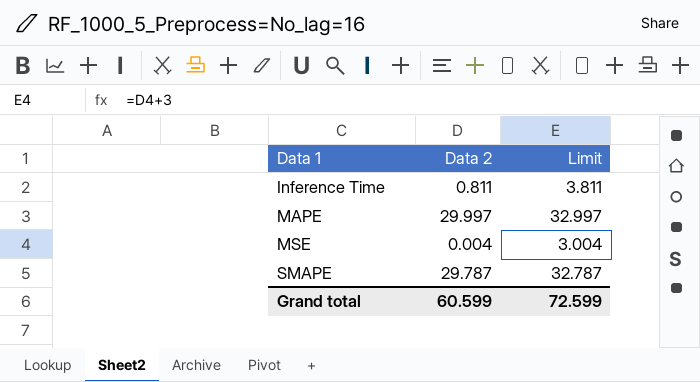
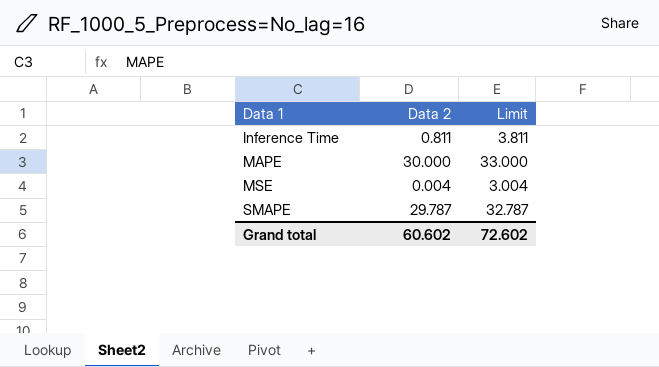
MAPE | Data 2: 29.997 -> 30.000
MAPE | Limit: 32.997 -> 33.000
Grand total | Data 2: 60.599 -> 60.602
Grand total | Limit: 72.599 -> 72.602

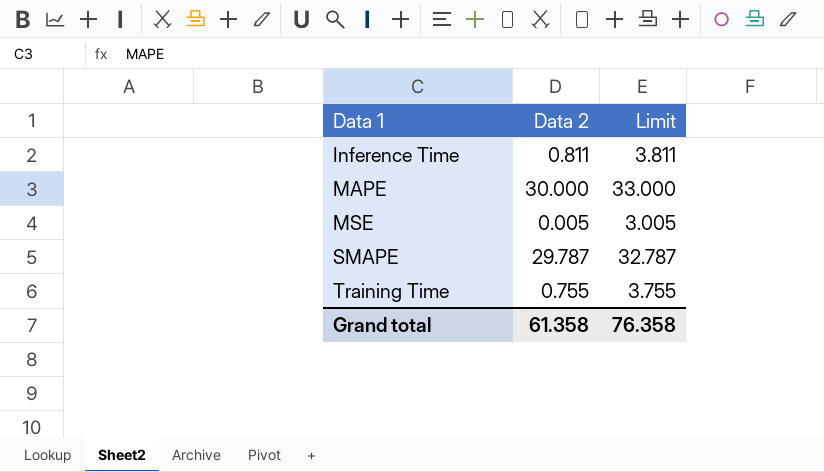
MSE | Data 2: 0.004 -> 0.005
MSE | Limit: 3.004 -> 3.005
row Training Time: none -> 0.755 | 3.755
Grand total | Data 2: 60.602 -> 61.358
Grand total | Limit: 72.602 -> 76.358

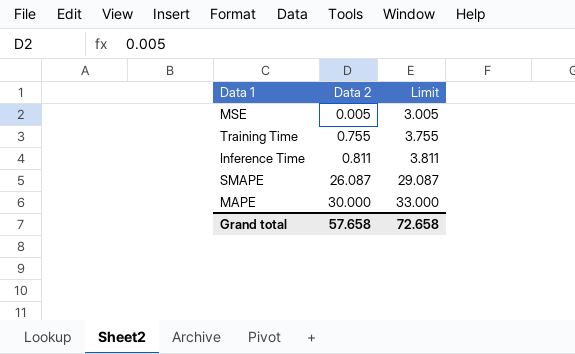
row order: Data 1 ascending -> Data 2 ascending
SMAPE | Data 2: 29.787 -> 26.087
SMAPE | Limit: 32.787 -> 29.087
Grand total | Data 2: 61.358 -> 57.658
Grand total | Limit: 76.358 -> 72.658

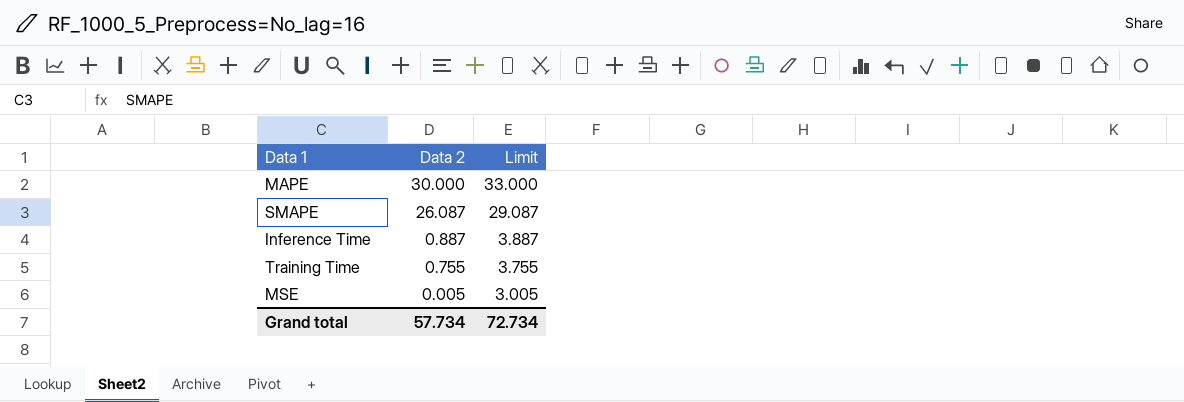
row order: Data 2 ascending -> Data 2 descending
Inference Time | Data 2: 0.811 -> 0.887
Inference Time | Limit: 3.811 -> 3.887
Grand total | Data 2: 57.658 -> 57.734
Grand total | Limit: 72.658 -> 72.734

